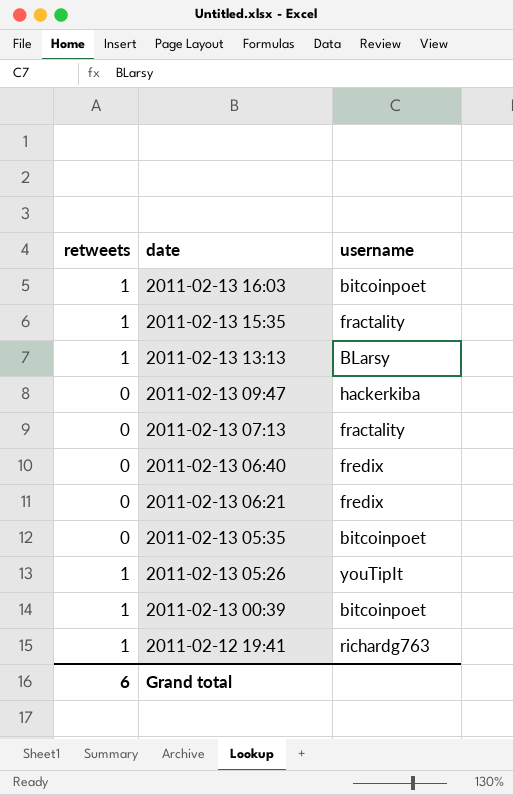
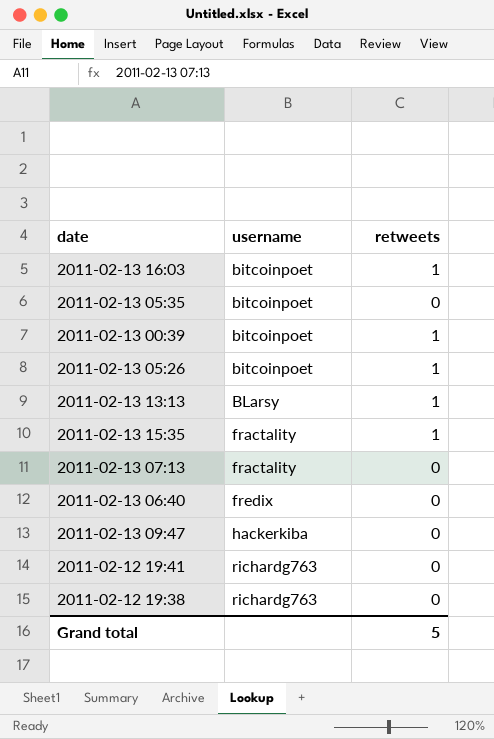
row order: date descending -> username ascending
column retweets | position: 1 -> 3
row 2011-02-13 06:21: 0 | fredix -> none
2011-02-13 05:26 | username: youTipIt -> bitcoinpoet
2011-02-12 19:41 | retweets: 1 -> 0
row 2011-02-12 19:38: none -> richardg763 | 0
Grand total | retweets: 6 -> 5

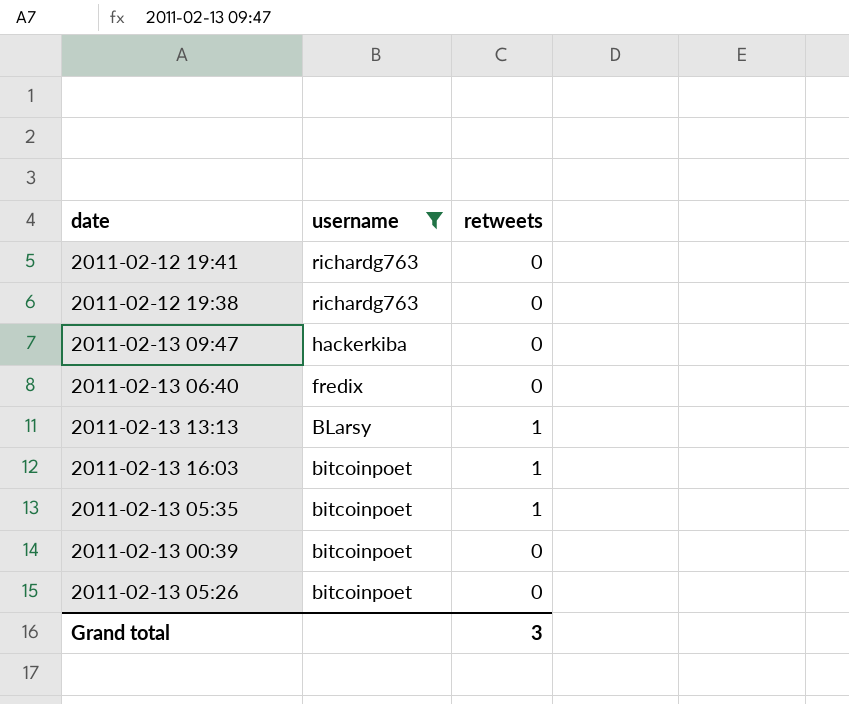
filter: none -> username != fractality
row order: username ascending -> username descending
2011-02-13 05:35 | retweets: 0 -> 1
2011-02-13 00:39 | retweets: 1 -> 0
2011-02-13 05:26 | retweets: 1 -> 0
Grand total | retweets: 5 -> 3

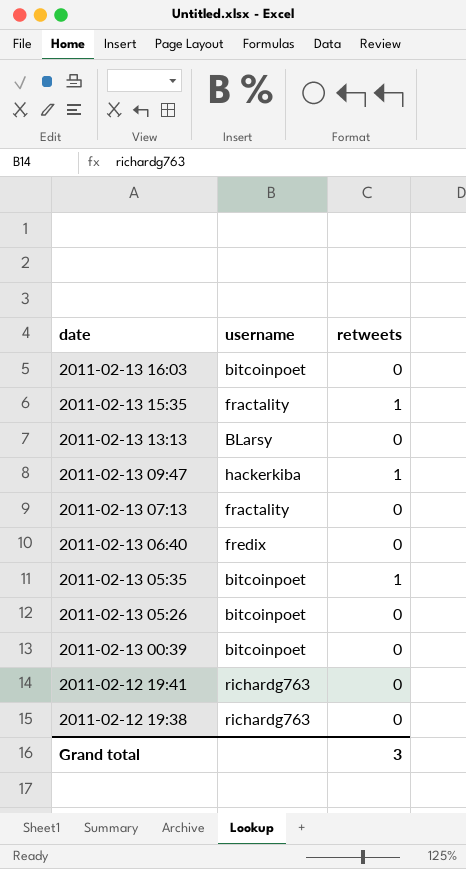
filter: username != fractality -> none
row order: username descending -> date descending
2011-02-13 16:03 | retweets: 1 -> 0
2011-02-13 13:13 | retweets: 1 -> 0
2011-02-13 09:47 | retweets: 0 -> 1

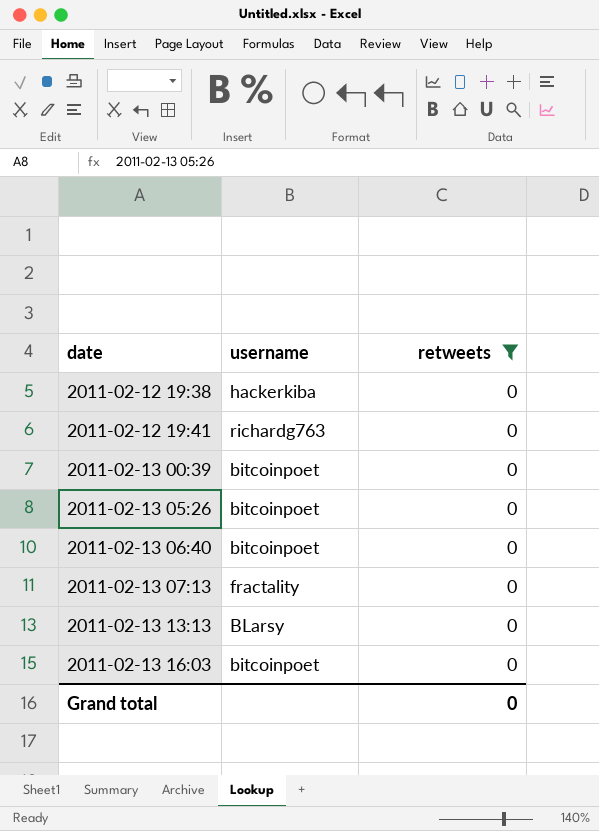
filter: none -> retweets = 0
row order: date descending -> date ascending
2011-02-12 19:38 | username: richardg763 -> hackerkiba
2011-02-13 06:40 | username: fredix -> bitcoinpoet
Grand total | retweets: 3 -> 0

